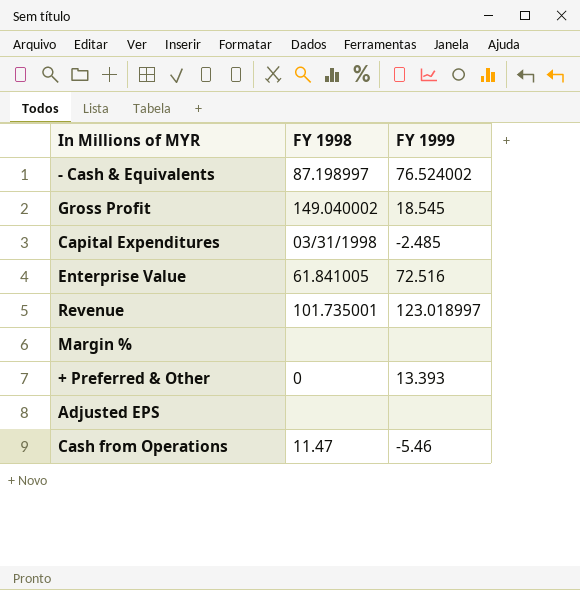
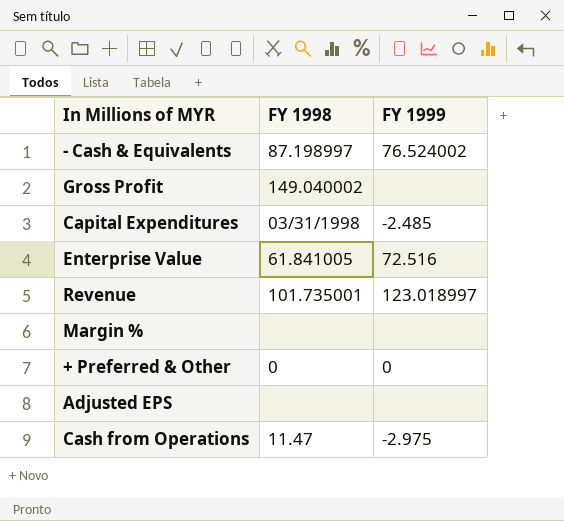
Gross Profit | FY 1999: 18.545 -> none
+ Preferred & Other | FY 1999: 13.393 -> 0
Cash from Operations | FY 1999: -5.46 -> -2.975

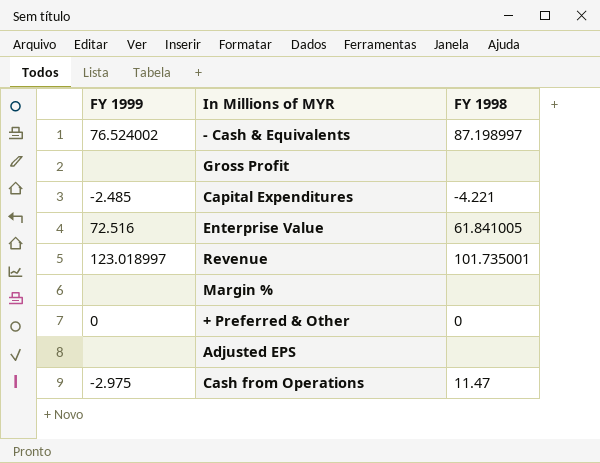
column FY 1999 | position: 3 -> 1
Gross Profit | FY 1998: 149.040002 -> none
Capital Expenditures | FY 1998: 03/31/1998 -> -4.221

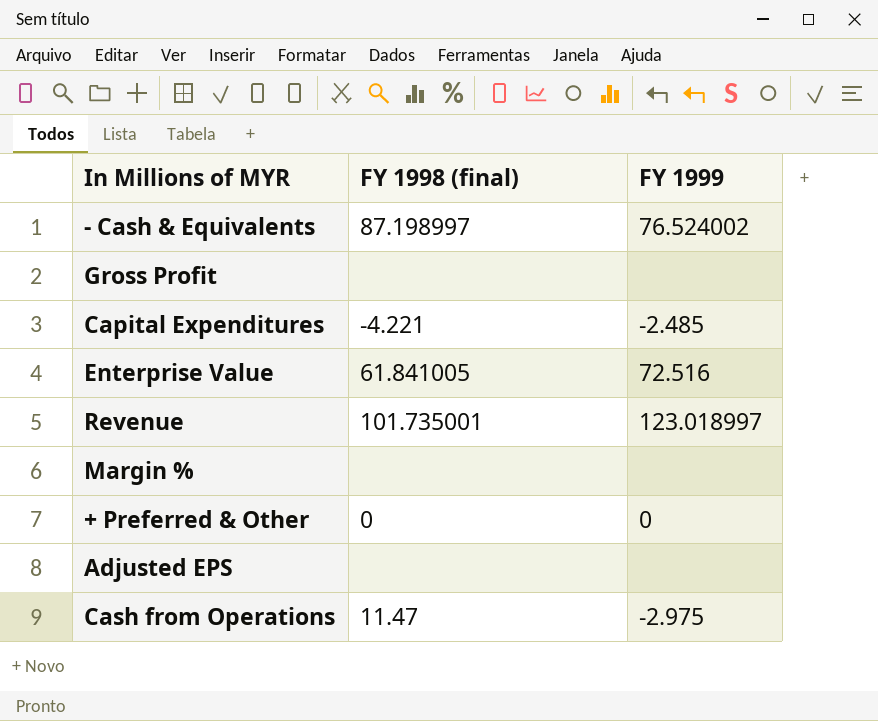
column name: FY 1998 -> FY 1998 (final)
column FY 1999 | position: 1 -> 3

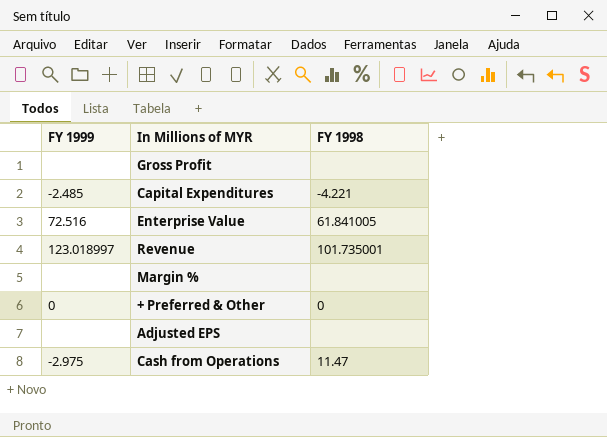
column FY 1999 | position: 3 -> 1
column name: FY 1998 (final) -> FY 1998
row - Cash & Equivalents: 87.198997 | 76.524002 -> none

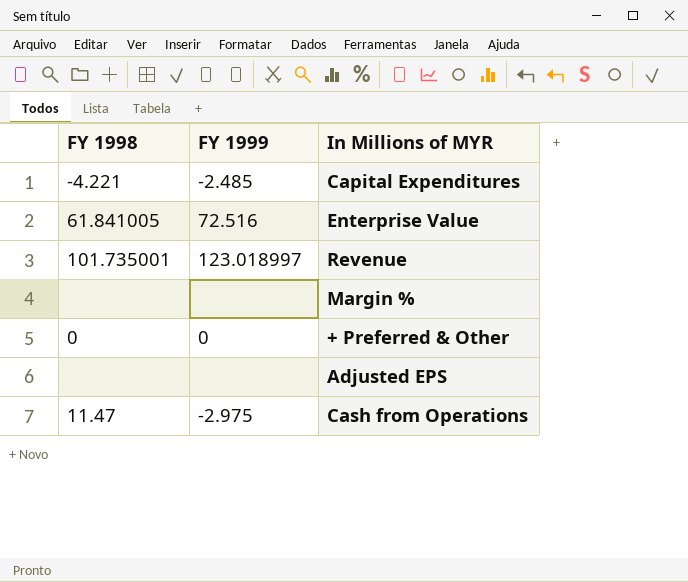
column FY 1998 | position: 3 -> 1
row Gross Profit: none | none -> none

